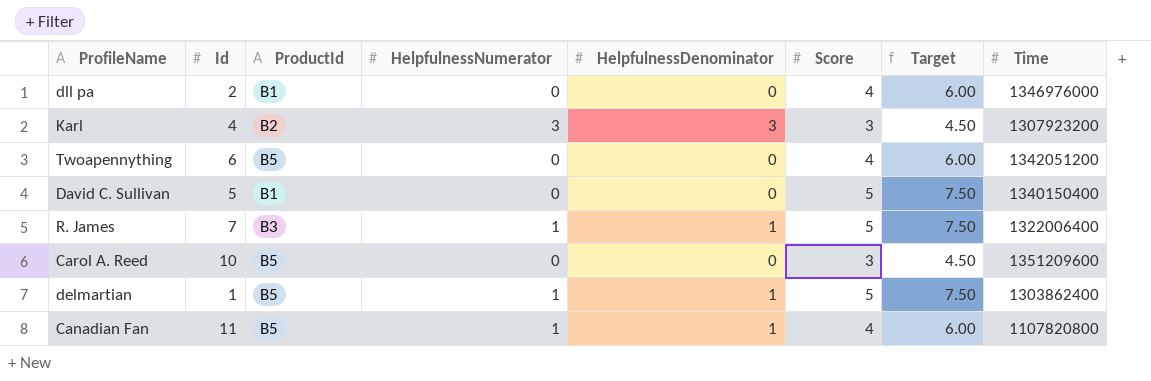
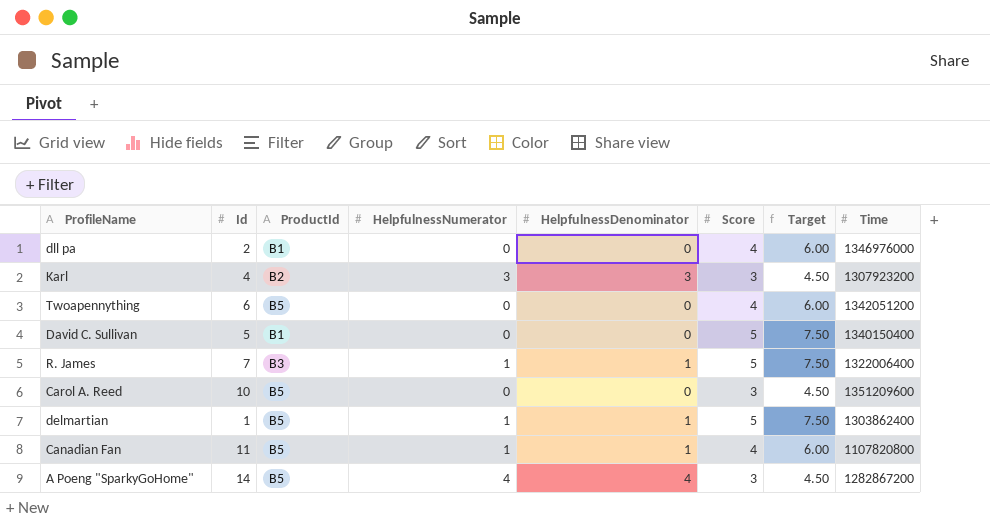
row A Poeng "SparkyGoHome": none -> 14 | B5 | 4 | 4 | 3 | 4.50 | 1282867200

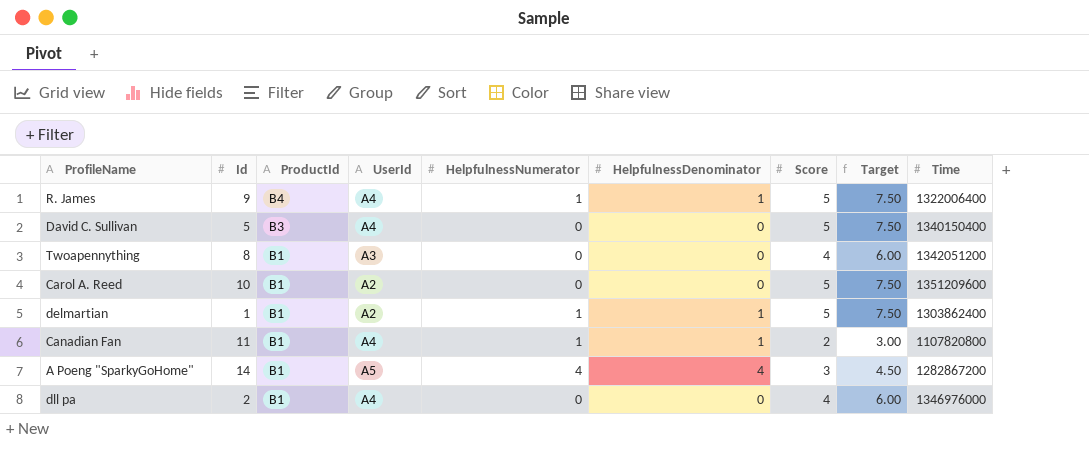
row order: none -> ProductId descending
column UserId | position: none -> 4
row Karl: 4 | B2 | 3 | 3 | 3 | 4.50 | 1307923200 -> none
R. James | Id: 7 -> 9
R. James | ProductId: B3 -> B4
David C. Sullivan | ProductId: B1 -> B3
Twoapennything | Id: 6 -> 8
Twoapennything | ProductId: B5 -> B1
Carol A. Reed | ProductId: B5 -> B1
Carol A. Reed | Score: 3 -> 5
Carol A. Reed | Target: 4.50 -> 7.50
delmartian | ProductId: B5 -> B1
Canadian Fan | ProductId: B5 -> B1
Canadian Fan | Score: 4 -> 2
Canadian Fan | Target: 6.00 -> 3.00
A Poeng "SparkyGoHome" | ProductId: B5 -> B1

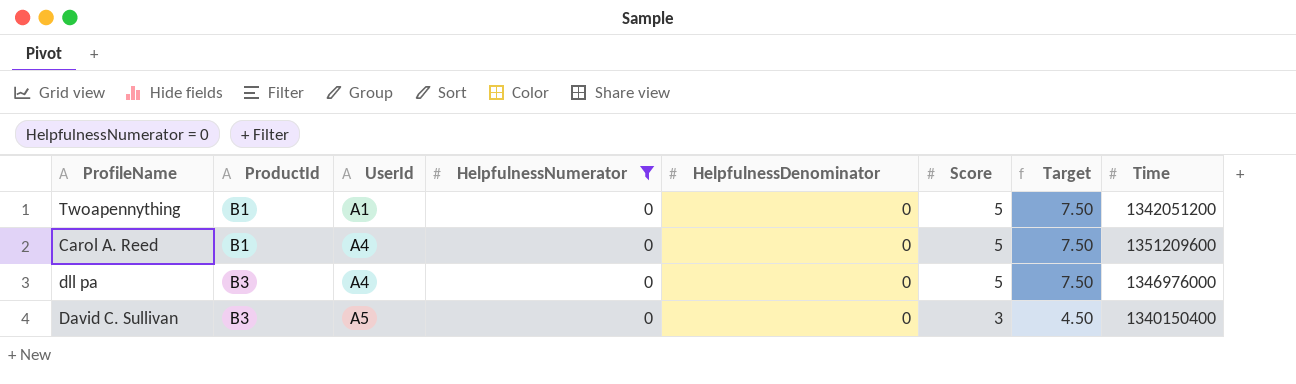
filter: none -> HelpfulnessNumerator = 0
row order: ProductId descending -> ProductId ascending
column Id | position: 2 -> none
Twoapennything | UserId: A3 -> A1
Twoapennything | Score: 4 -> 5
Twoapennything | Target: 6.00 -> 7.50
Carol A. Reed | UserId: A2 -> A4
dll pa | ProductId: B1 -> B3
dll pa | Score: 4 -> 5
dll pa | Target: 6.00 -> 7.50
David C. Sullivan | UserId: A4 -> A5
David C. Sullivan | Score: 5 -> 3
David C. Sullivan | Target: 7.50 -> 4.50

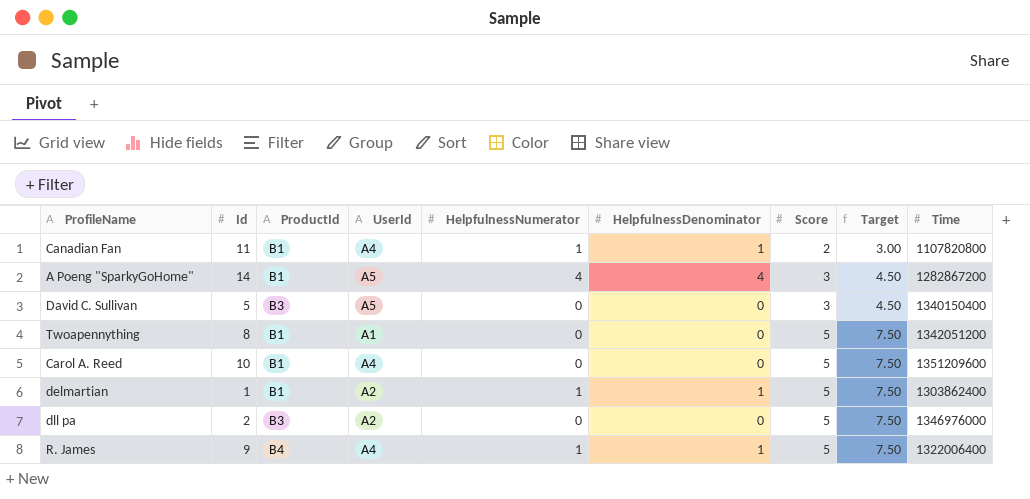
filter: HelpfulnessNumerator = 0 -> none
row order: ProductId ascending -> Score ascending
column Id | position: none -> 2
dll pa | UserId: A4 -> A2

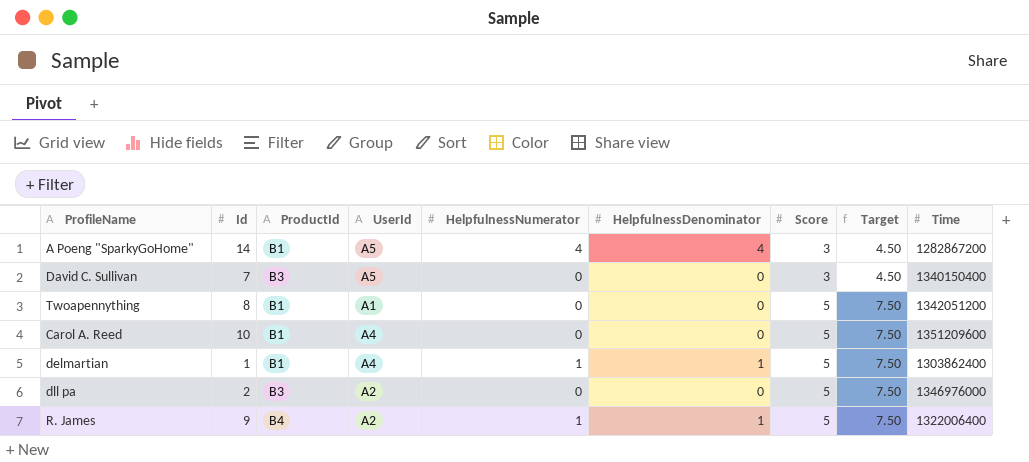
row Canadian Fan: 11 | B1 | A4 | 1 | 1 | 2 | 3.00 | 1107820800 -> none
David C. Sullivan | Id: 5 -> 7
delmartian | UserId: A2 -> A4
R. James | UserId: A4 -> A2

